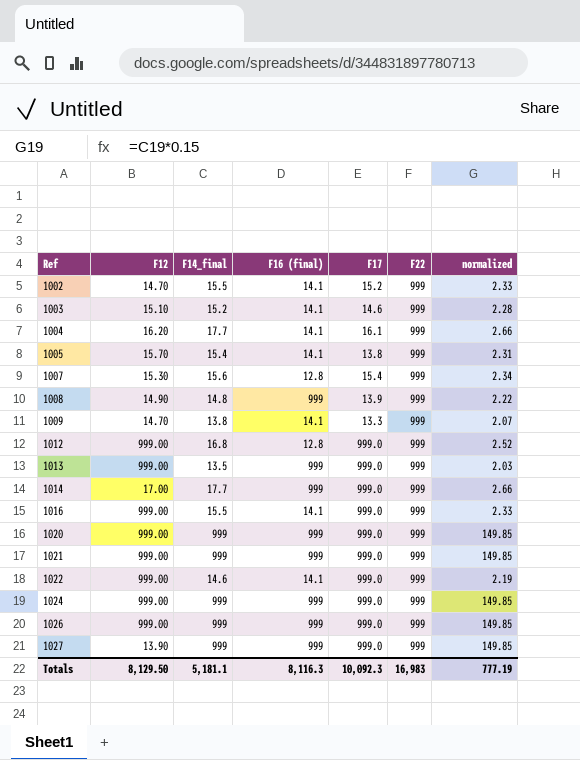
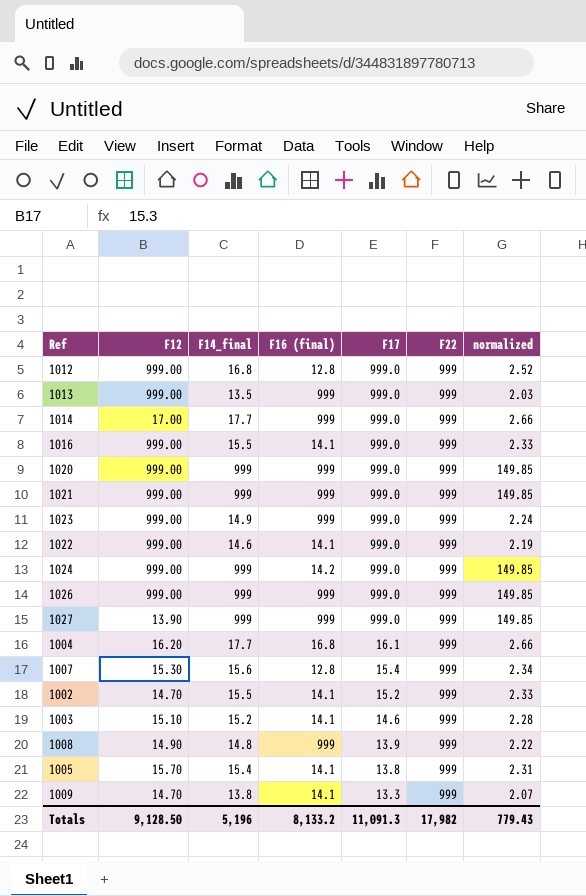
row order: Ref ascending -> F17 descending
row 1023: none -> 999.00 | 14.9 | 999 | 999.0 | 999 | 2.24
1024 | F16 (final): 999 -> 14.2
1004 | F16 (final): 14.1 -> 16.8
Totals | F12: 8,129.50 -> 9,128.50
Totals | F14_final: 5,181.1 -> 5,196
Totals | F16 (final): 8,116.3 -> 8,133.2
Totals | F17: 10,092.3 -> 11,091.3
Totals | F22: 16,983 -> 17,982
Totals | normalized: 777.19 -> 779.43

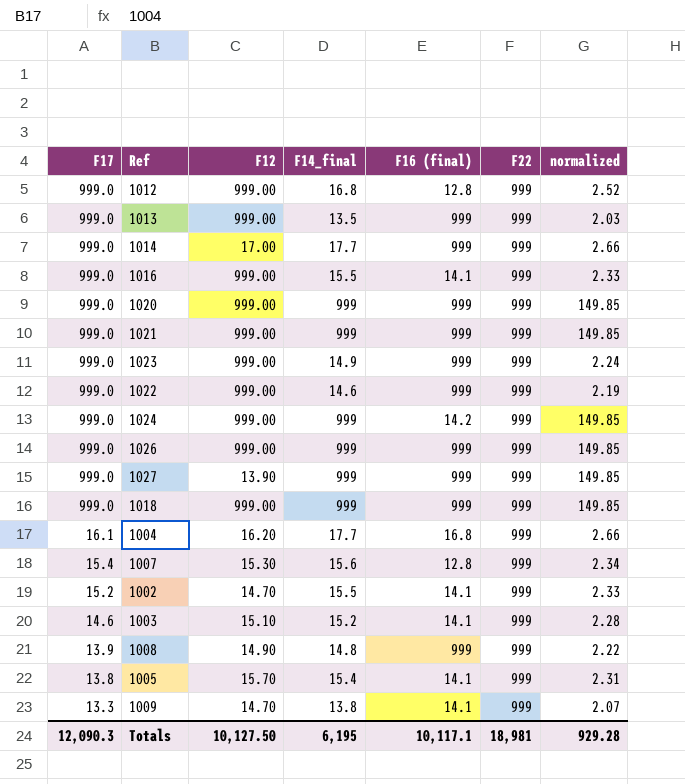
column F17 | position: 5 -> 1
1022 | F16 (final): 14.1 -> 999
row 1018: none -> 999.0 | 999.00 | 999 | 999 | 999 | 149.85
Totals | F17: 11,091.3 -> 12,090.3
Totals | F12: 9,128.50 -> 10,127.50
Totals | F14_final: 5,196 -> 6,195
Totals | F16 (final): 8,133.2 -> 10,117.1
Totals | F22: 17,982 -> 18,981
Totals | normalized: 779.43 -> 929.28

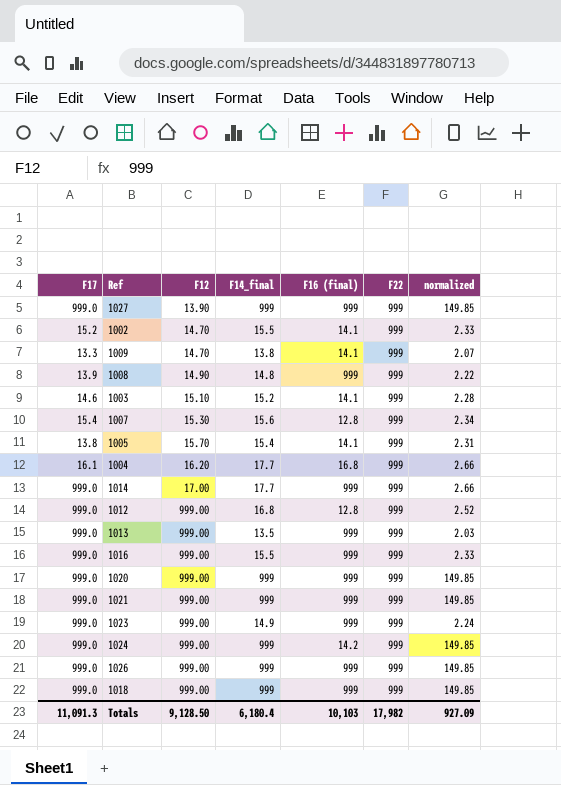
row order: F17 descending -> F12 ascending
row 1022: 999.0 | 999.00 | 14.6 | 999 | 999 | 2.19 -> none
1016 | F16 (final): 14.1 -> 999
Totals | F17: 12,090.3 -> 11,091.3
Totals | F12: 10,127.50 -> 9,128.50
Totals | F14_final: 6,195 -> 6,180.4
Totals | F16 (final): 10,117.1 -> 10,103
Totals | F22: 18,981 -> 17,982
Totals | normalized: 929.28 -> 927.09

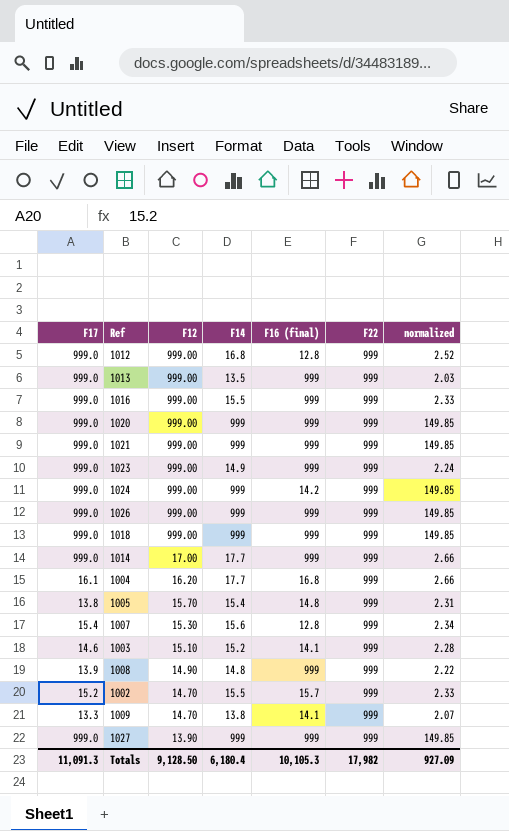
row order: F12 ascending -> F12 descending
column name: F14_final -> F14
1005 | F16 (final): 14.1 -> 14.8
1002 | F16 (final): 14.1 -> 15.7
Totals | F16 (final): 10,103 -> 10,105.3

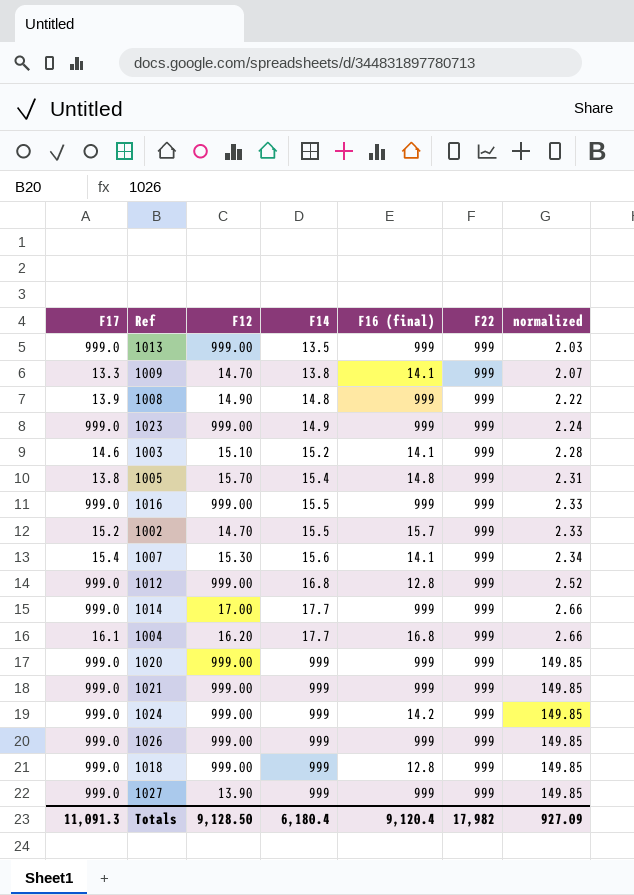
row order: F12 descending -> F14 ascending
1007 | F16 (final): 12.8 -> 14.1
1018 | F16 (final): 999 -> 12.8
Totals | F16 (final): 10,105.3 -> 9,120.4

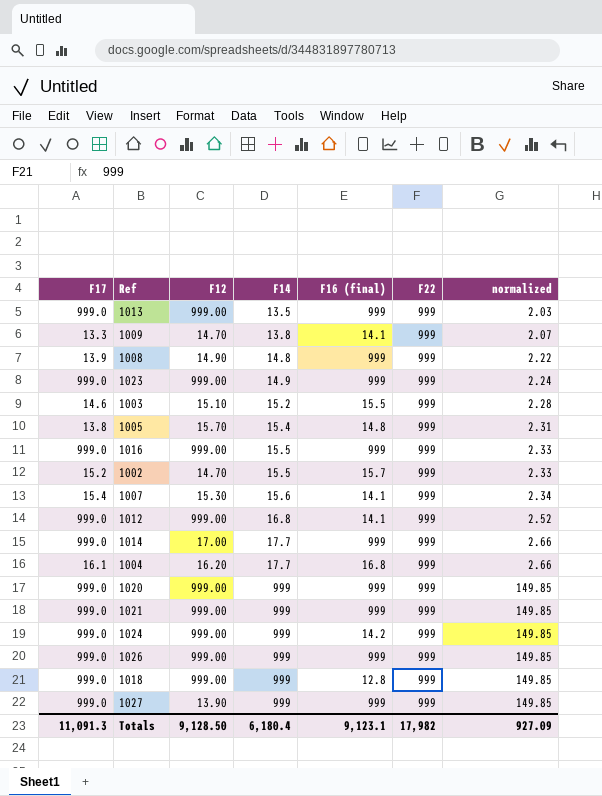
1003 | F16 (final): 14.1 -> 15.5
1012 | F16 (final): 12.8 -> 14.1
Totals | F16 (final): 9,120.4 -> 9,123.1

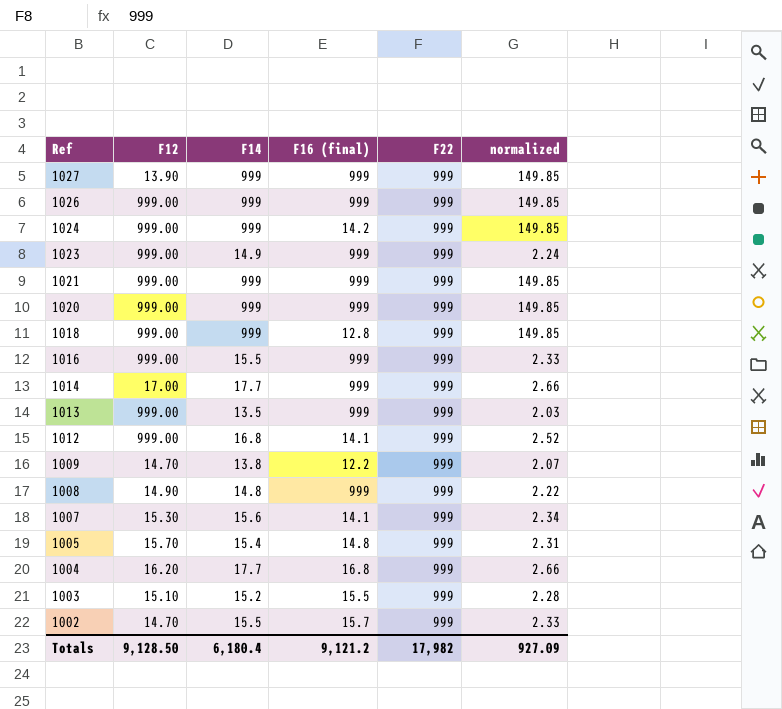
row order: F14 ascending -> Ref descending
column F17 | position: 1 -> none
1009 | F16 (final): 14.1 -> 12.2
Totals | F16 (final): 9,123.1 -> 9,121.2

